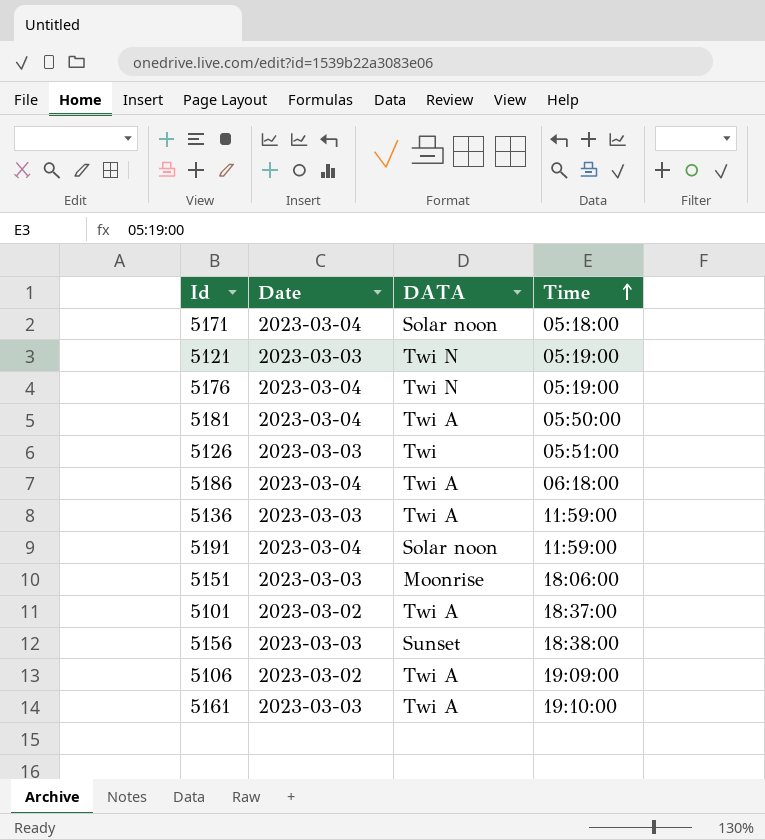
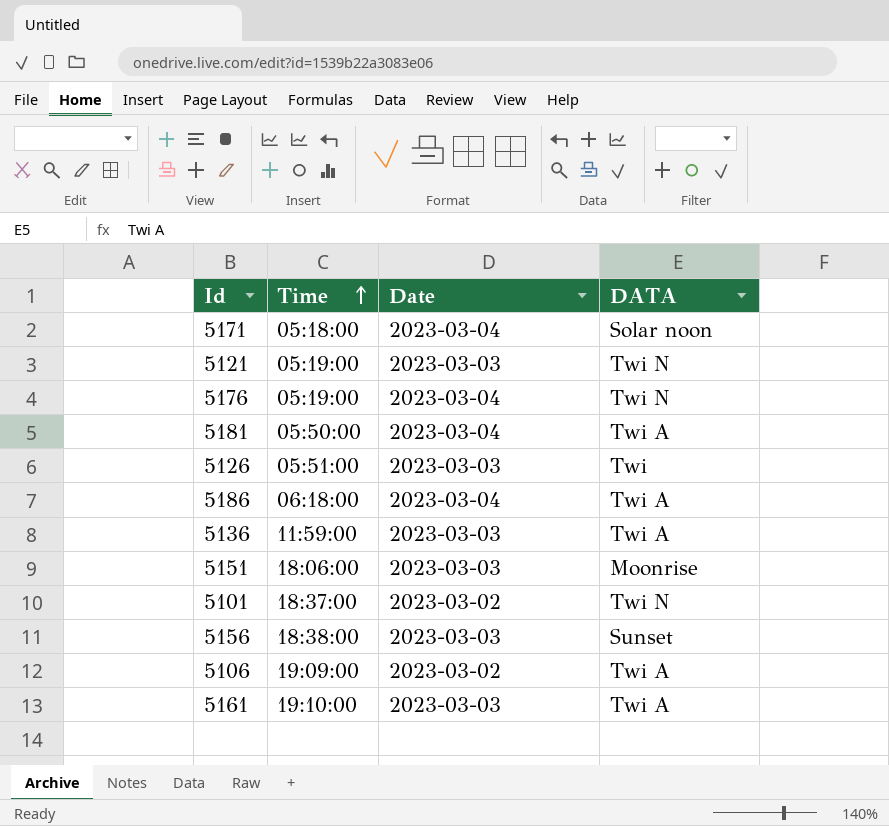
column Time | position: 4 -> 2
row 5191: 2023-03-04 | Solar noon | 11:59:00 -> none
5101 | DATA: Twi A -> Twi N

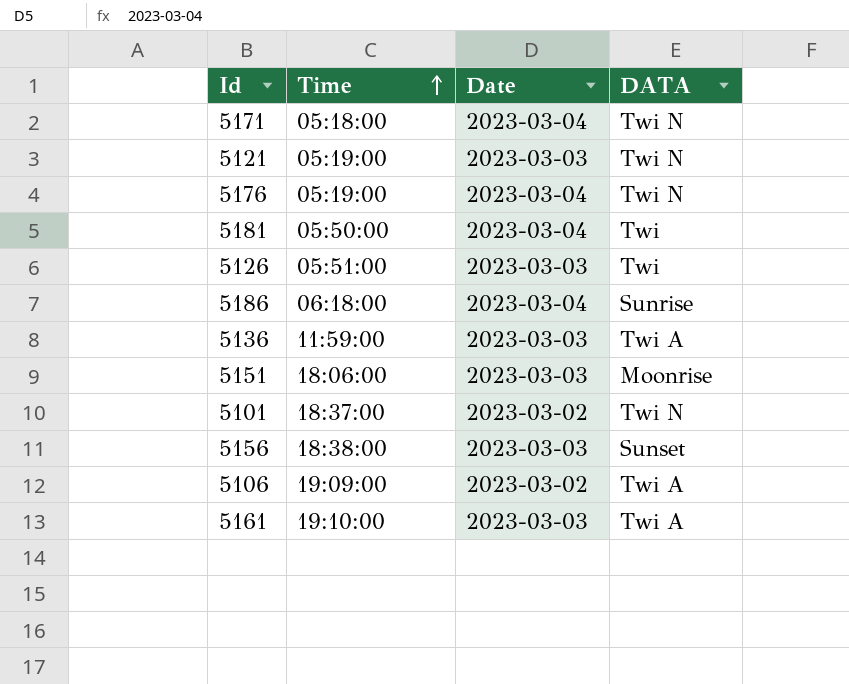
5171 | DATA: Solar noon -> Twi N
5181 | DATA: Twi A -> Twi
5186 | DATA: Twi A -> Sunrise

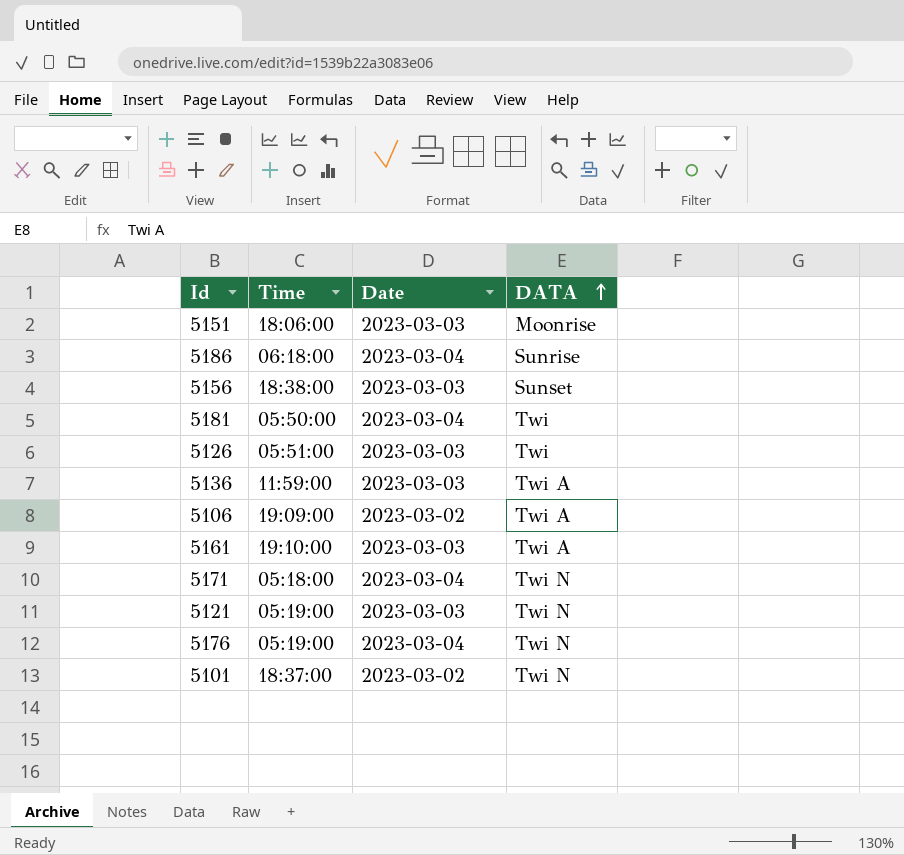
row order: Time ascending -> DATA ascending

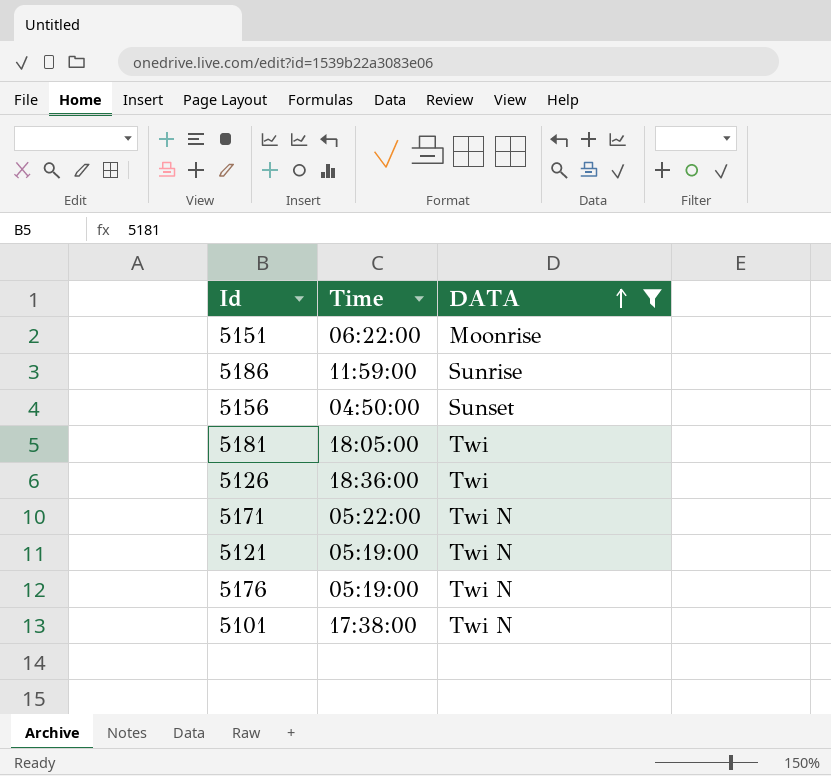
filter: none -> DATA != Twi A
column Date | position: 3 -> none
5151 | Time: 18:06:00 -> 06:22:00
5186 | Time: 06:18:00 -> 11:59:00
5156 | Time: 18:38:00 -> 04:50:00
5181 | Time: 05:50:00 -> 18:05:00
5126 | Time: 05:51:00 -> 18:36:00
5171 | Time: 05:18:00 -> 05:22:00
5101 | Time: 18:37:00 -> 17:38:00

